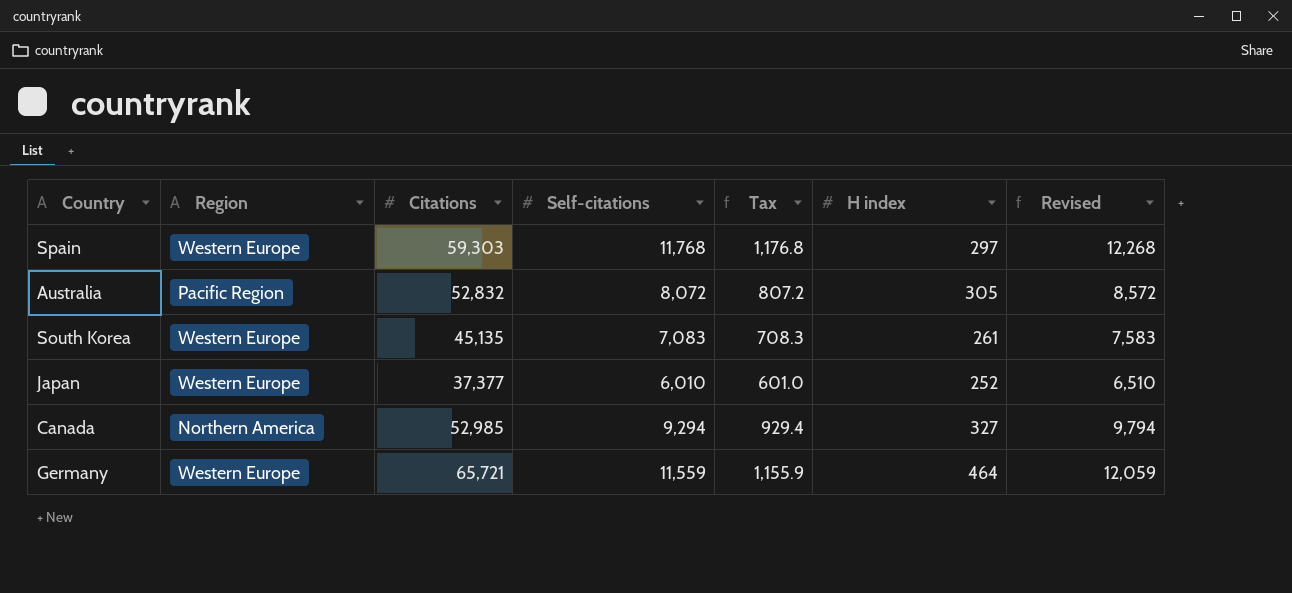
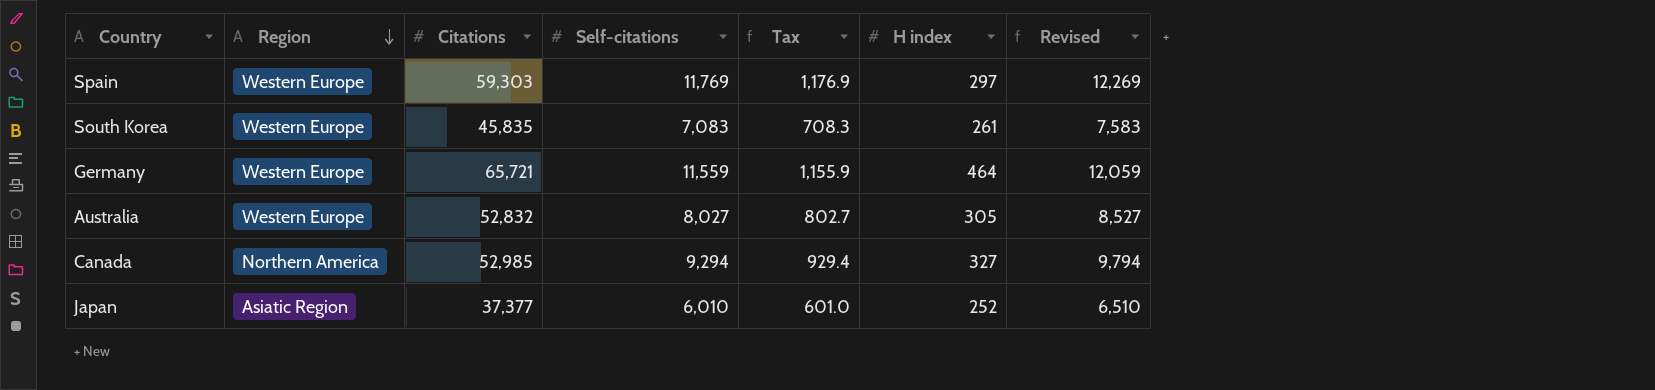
row order: none -> Region descending
Spain | Self-citations: 11,768 -> 11,769
Spain | Tax: 1,176.8 -> 1,176.9
Spain | Revised: 12,268 -> 12,269
South Korea | Citations: 45,135 -> 45,835
Australia | Region: Pacific Region -> Western Europe
Australia | Self-citations: 8,072 -> 8,027
Australia | Tax: 807.2 -> 802.7
Australia | Revised: 8,572 -> 8,527
Japan | Region: Western Europe -> Asiatic Region

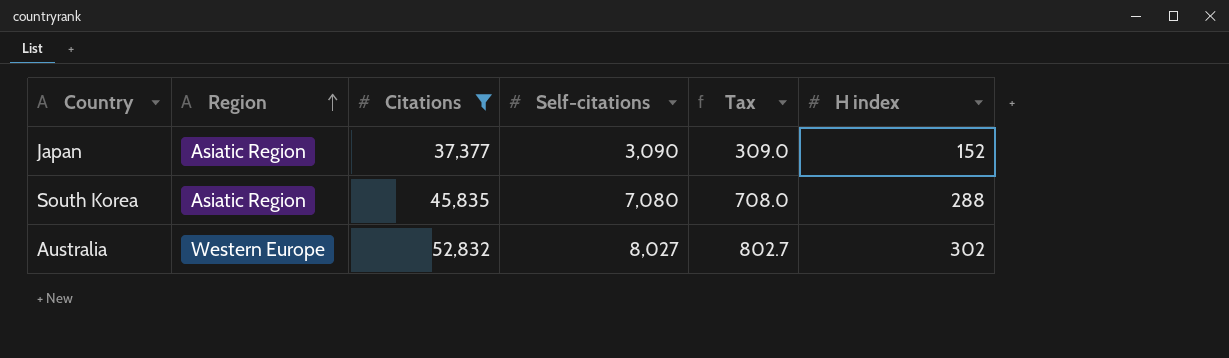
filter: none -> Citations <= 52,832
row order: Region descending -> Region ascending
column Revised | formula: [Self-citations] + 500 -> none
Japan | Self-citations: 6,010 -> 3,090
Japan | Tax: 601.0 -> 309.0
Japan | H index: 252 -> 152
South Korea | Region: Western Europe -> Asiatic Region
South Korea | Self-citations: 7,083 -> 7,080
South Korea | Tax: 708.3 -> 708.0
South Korea | H index: 261 -> 288
Australia | H index: 305 -> 302

